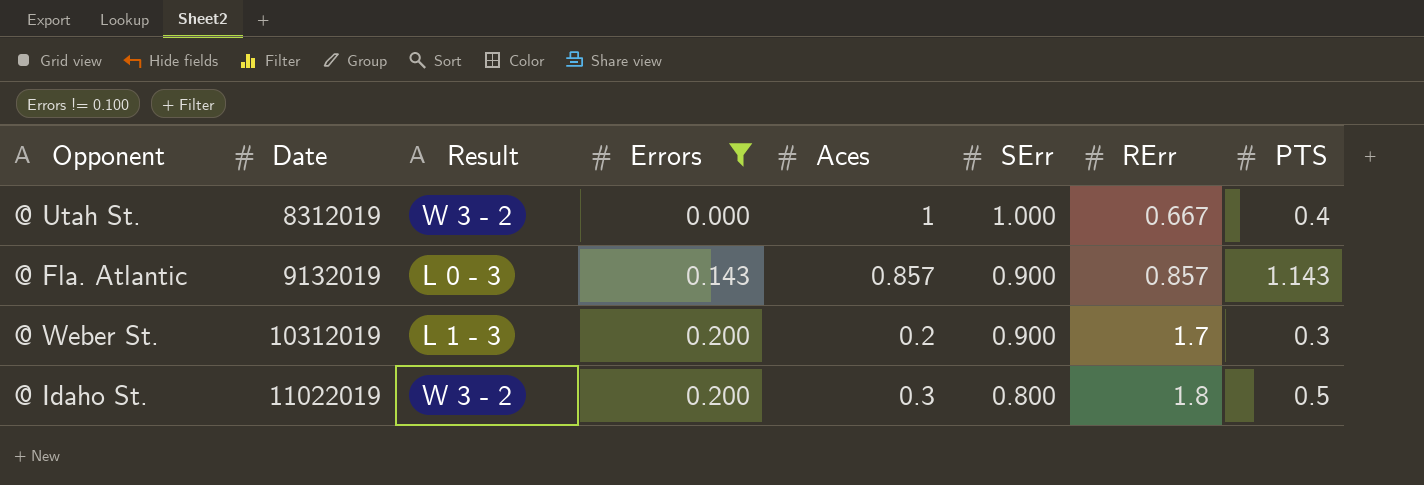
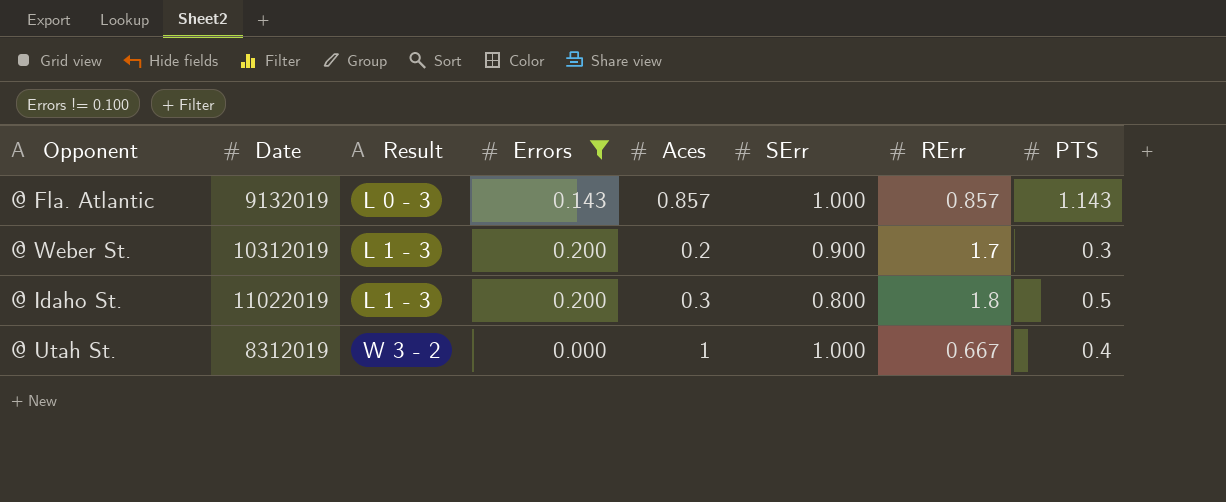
row order: Date ascending -> Result ascending
@ Fla. Atlantic | SErr: 0.900 -> 1.000
@ Idaho St. | Result: W 3 - 2 -> L 1 - 3

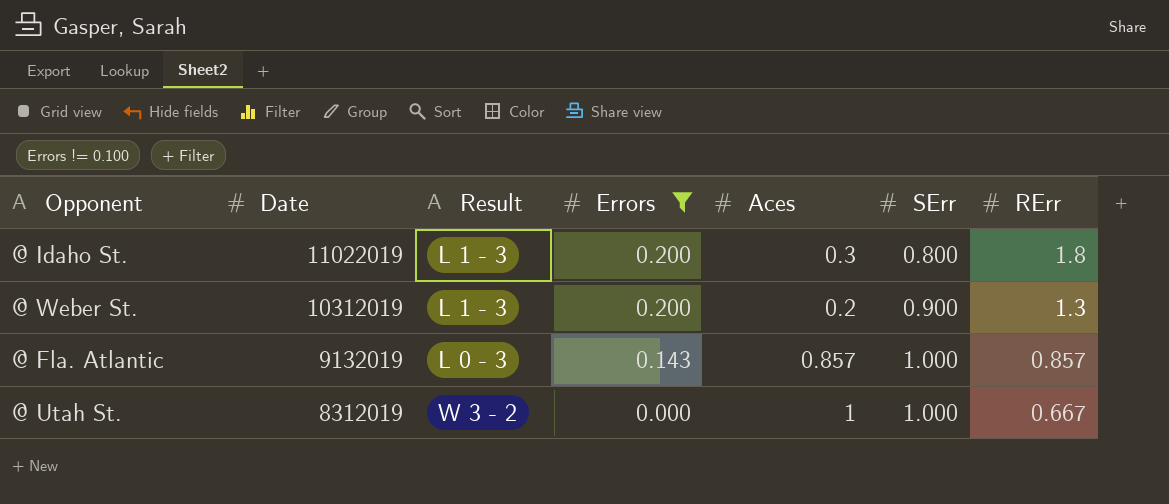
row order: Result ascending -> Date descending
column PTS | position: 8 -> none
@ Weber St. | RErr: 1.7 -> 1.3

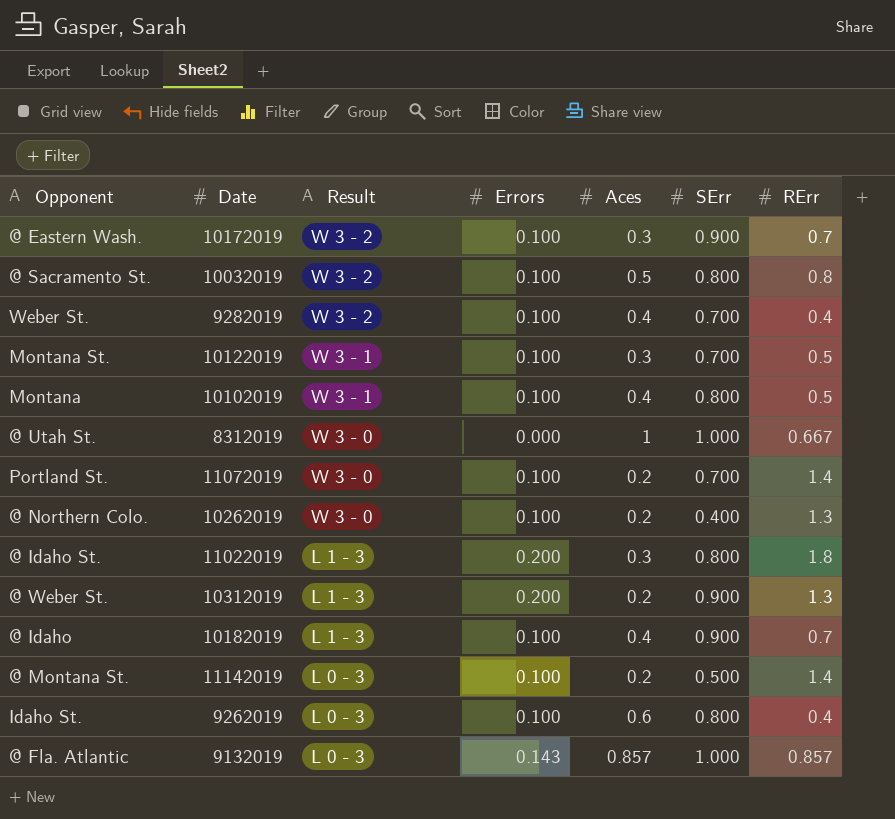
filter: Errors != 0.100 -> none
row order: Date descending -> Result descending
@ Utah St. | Result: W 3 - 2 -> W 3 - 0

